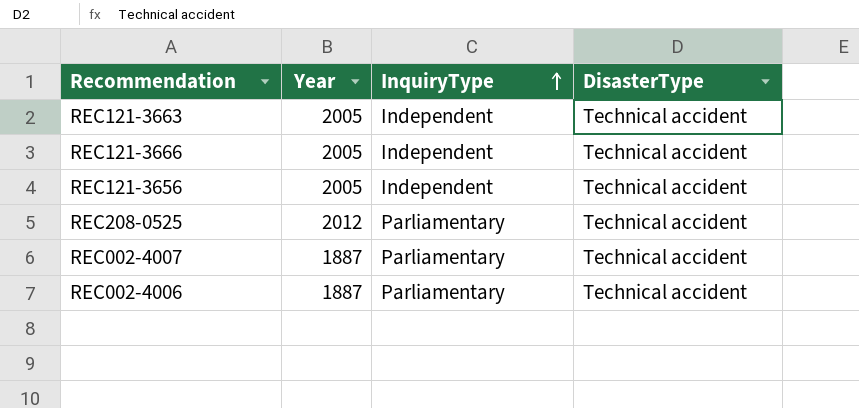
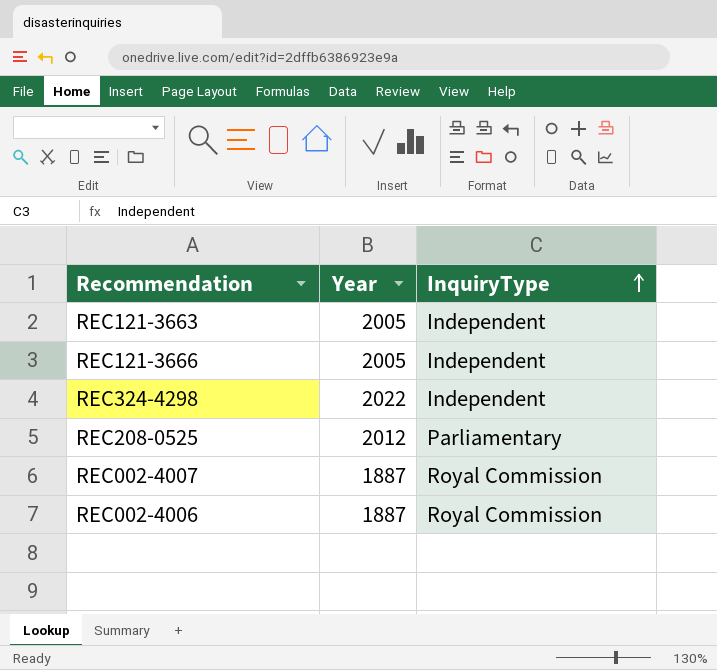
column DisasterType | position: 4 -> none
row REC121-3656: 2005 | Independent | Technical accident -> none
row REC324-4298: none -> 2022 | Independent
REC002-4007 | InquiryType: Parliamentary -> Royal Commission
REC002-4006 | InquiryType: Parliamentary -> Royal Commission

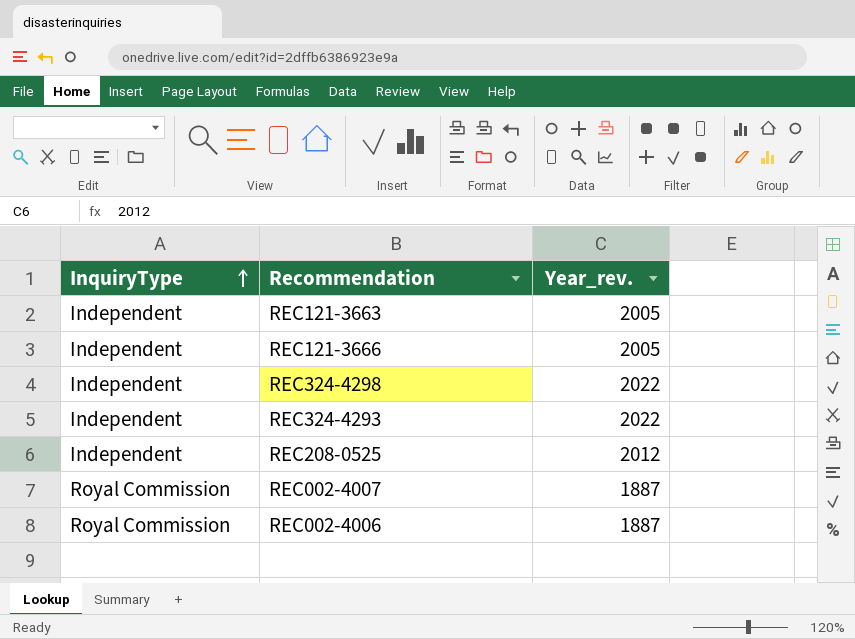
column InquiryType | position: 3 -> 1
column name: Year -> Year_rev.
row REC324-4293: none -> Independent | 2022
REC208-0525 | InquiryType: Parliamentary -> Independent

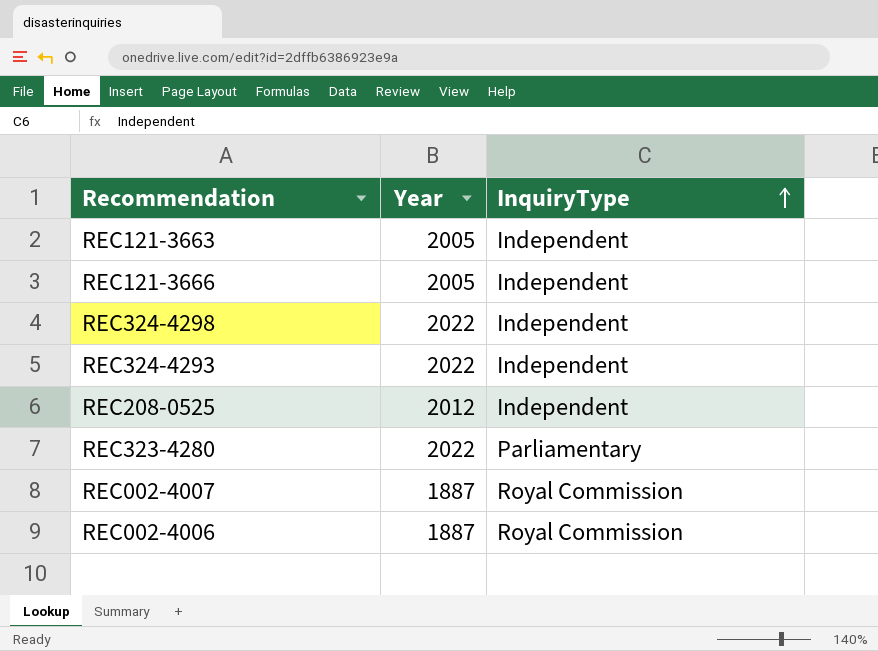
column name: Year_rev. -> Year
column InquiryType | position: 1 -> 3
row REC323-4280: none -> 2022 | Parliamentary

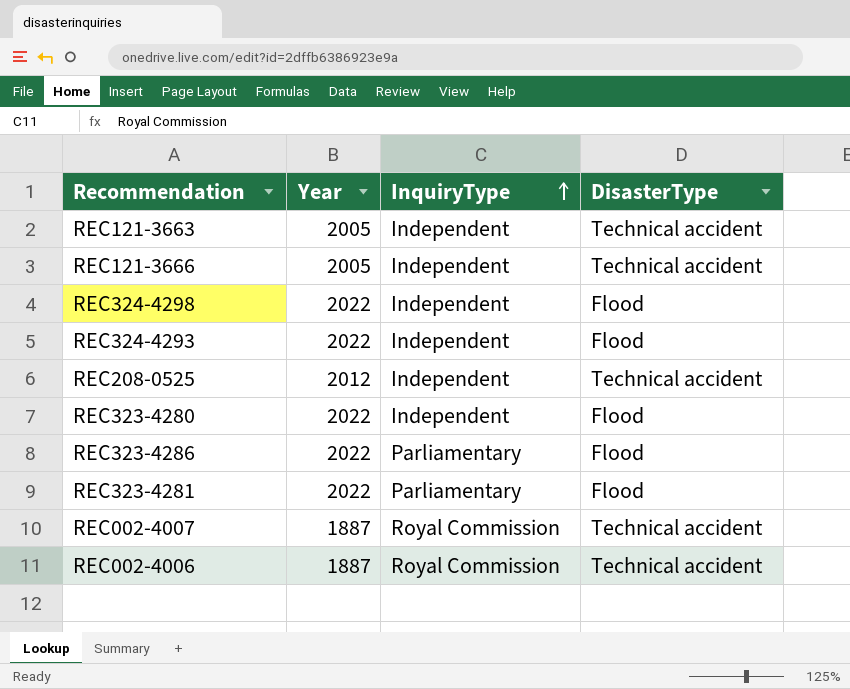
column DisasterType | position: none -> 4
REC323-4280 | InquiryType: Parliamentary -> Independent
row REC323-4286: none -> 2022 | Parliamentary | Flood
row REC323-4281: none -> 2022 | Parliamentary | Flood

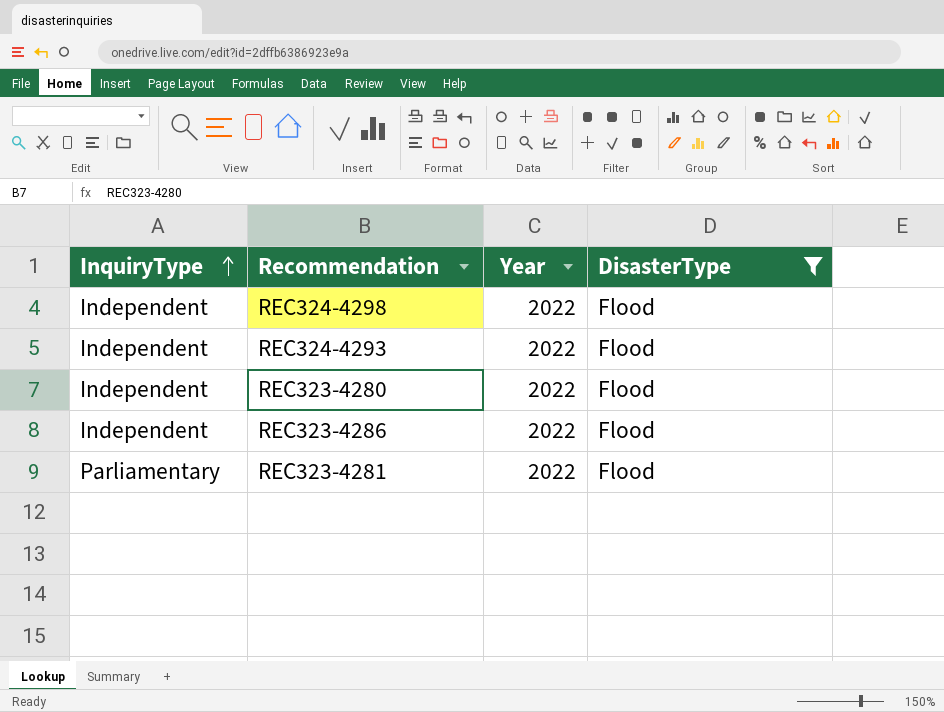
filter: none -> DisasterType = Flood
column InquiryType | position: 3 -> 1
REC323-4286 | InquiryType: Parliamentary -> Independent

